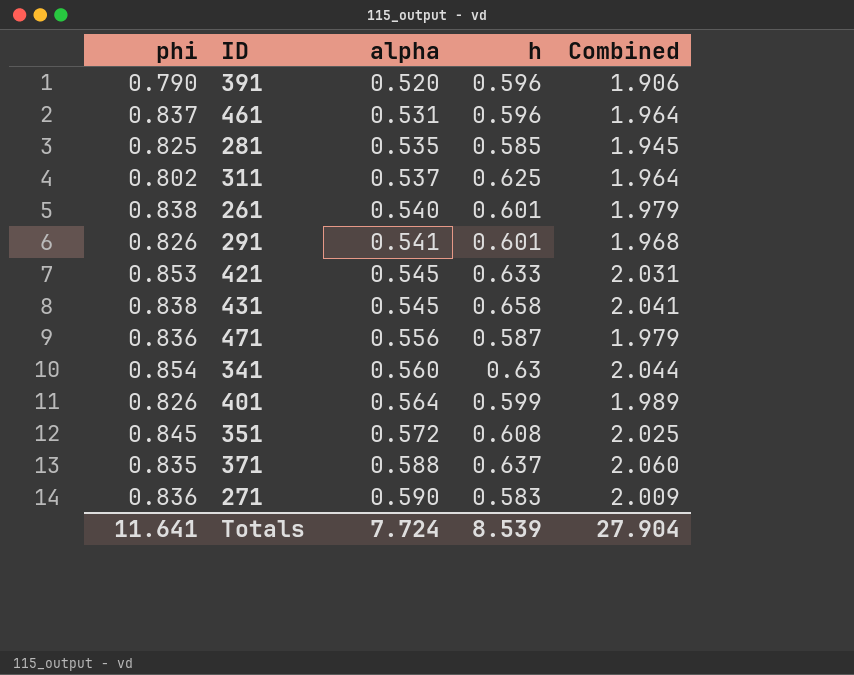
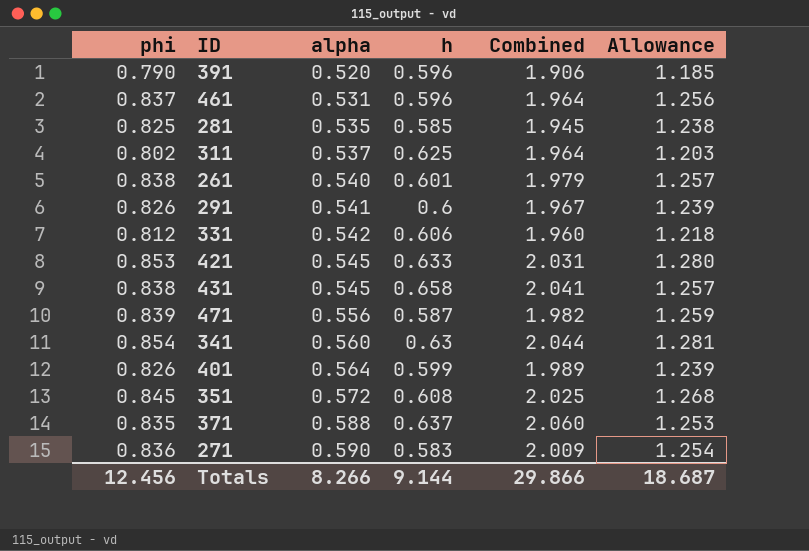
column Allowance | formula: none -> [phi] * 1.5
291 | h: 0.601 -> 0.6
291 | Combined: 1.968 -> 1.967
row 331: none -> 0.812 | 0.542 | 0.606 | 1.960 | 1.218
471 | phi: 0.836 -> 0.839
471 | Combined: 1.979 -> 1.982
Totals | phi: 11.641 -> 12.456
Totals | alpha: 7.724 -> 8.266
Totals | h: 8.539 -> 9.144
Totals | Combined: 27.904 -> 29.866

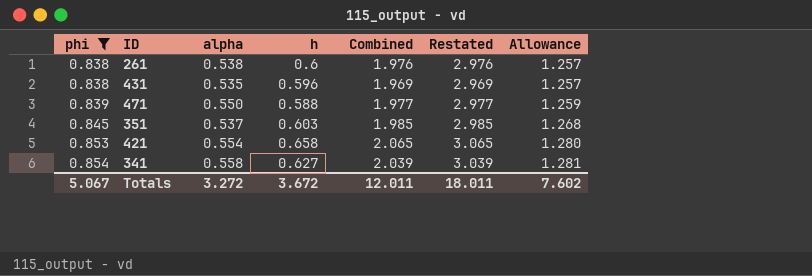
filter: none -> phi >= 0.838
row order: alpha ascending -> phi ascending
column Restated | formula: none -> [Combined] + 1
261 | alpha: 0.540 -> 0.538
261 | h: 0.601 -> 0.6
261 | Combined: 1.979 -> 1.976
431 | alpha: 0.545 -> 0.535
431 | h: 0.658 -> 0.596
431 | Combined: 2.041 -> 1.969
471 | alpha: 0.556 -> 0.550
471 | h: 0.587 -> 0.588
471 | Combined: 1.982 -> 1.977
351 | alpha: 0.572 -> 0.537
351 | h: 0.608 -> 0.603
351 | Combined: 2.025 -> 1.985
421 | alpha: 0.545 -> 0.554
421 | h: 0.633 -> 0.658
421 | Combined: 2.031 -> 2.065
341 | alpha: 0.560 -> 0.558
341 | h: 0.63 -> 0.627
341 | Combined: 2.044 -> 2.039
Totals | phi: 12.456 -> 5.067
Totals | alpha: 8.266 -> 3.272
Totals | h: 9.144 -> 3.672
Totals | Combined: 29.866 -> 12.011
Totals | Allowance: 18.687 -> 7.602

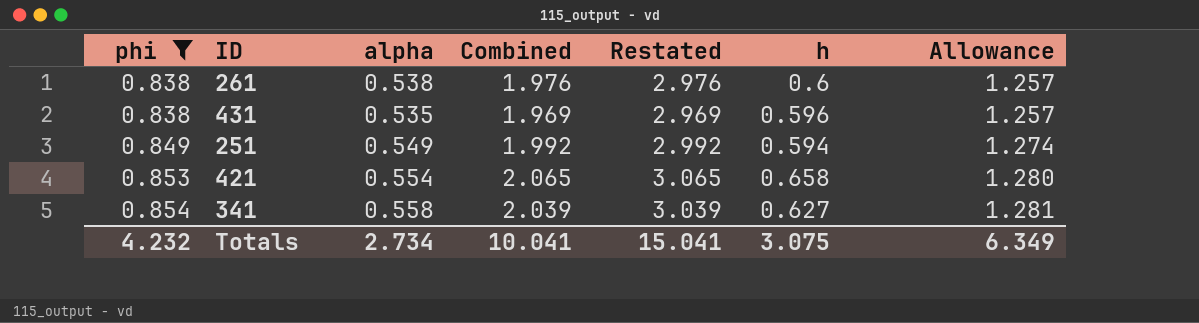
column h | position: 4 -> 6
row 471: 0.839 | 0.550 | 0.588 | 1.977 | 2.977 | 1.259 -> none
row 351: 0.845 | 0.537 | 0.603 | 1.985 | 2.985 | 1.268 -> none
row 251: none -> 0.849 | 0.549 | 1.992 | 2.992 | 0.594 | 1.274
Totals | phi: 5.067 -> 4.232
Totals | alpha: 3.272 -> 2.734
Totals | Combined: 12.011 -> 10.041
Totals | Restated: 18.011 -> 15.041
Totals | h: 3.672 -> 3.075
Totals | Allowance: 7.602 -> 6.349

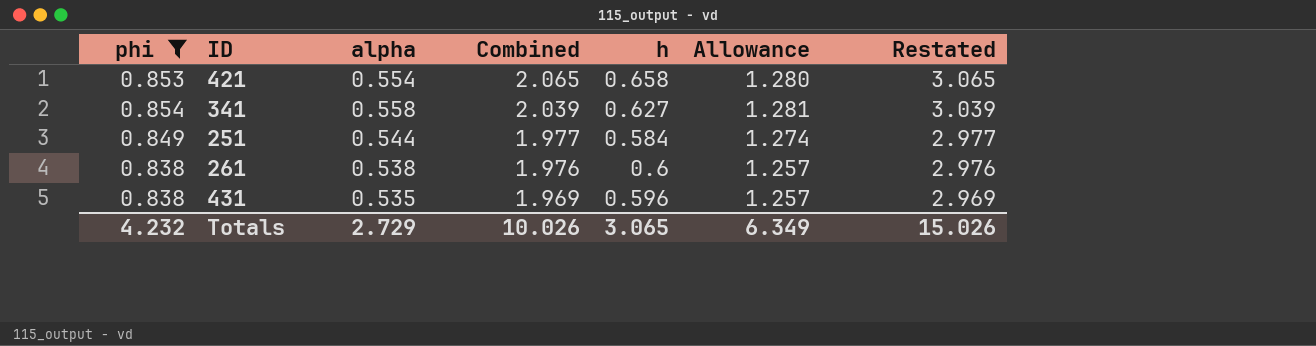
row order: phi ascending -> Combined descending
column Restated | position: 5 -> 7
251 | alpha: 0.549 -> 0.544
251 | Combined: 1.992 -> 1.977
251 | h: 0.594 -> 0.584
251 | Restated: 2.992 -> 2.977
Totals | alpha: 2.734 -> 2.729
Totals | Combined: 10.041 -> 10.026
Totals | h: 3.075 -> 3.065
Totals | Restated: 15.041 -> 15.026

